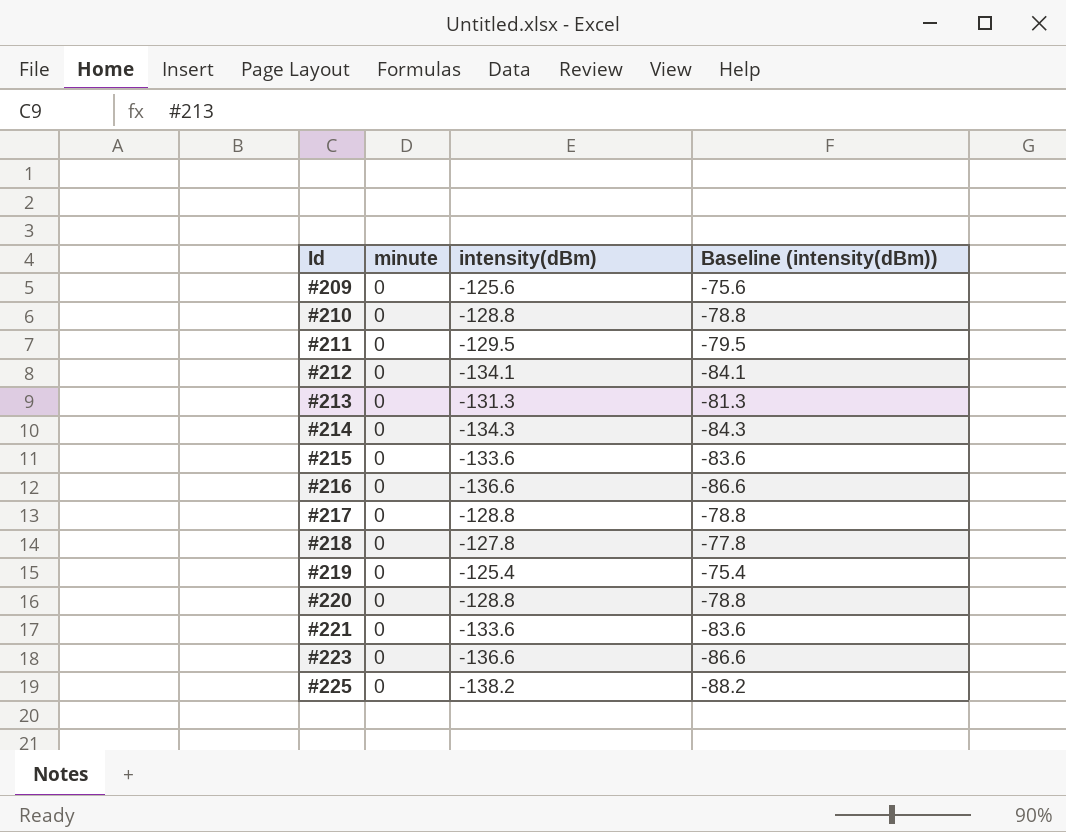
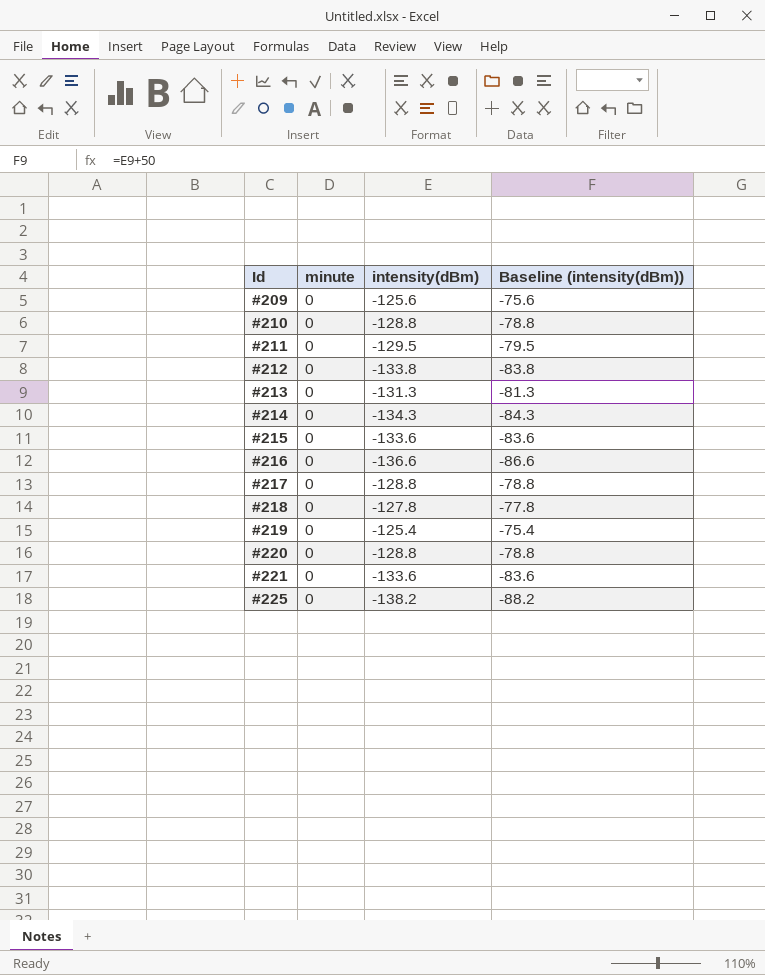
row #223: 0 | -136.6 | -86.6 -> none
#212 | intensity(dBm): -134.1 -> -133.8
#212 | Baseline (intensity(dBm)): -84.1 -> -83.8

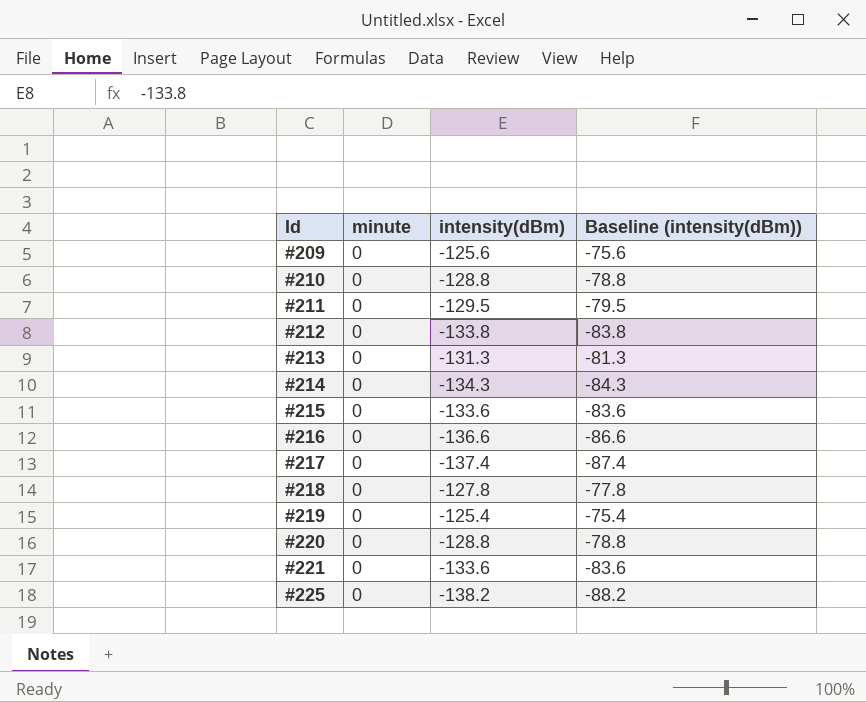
#217 | intensity(dBm): -128.8 -> -137.4
#217 | Baseline (intensity(dBm)): -78.8 -> -87.4

